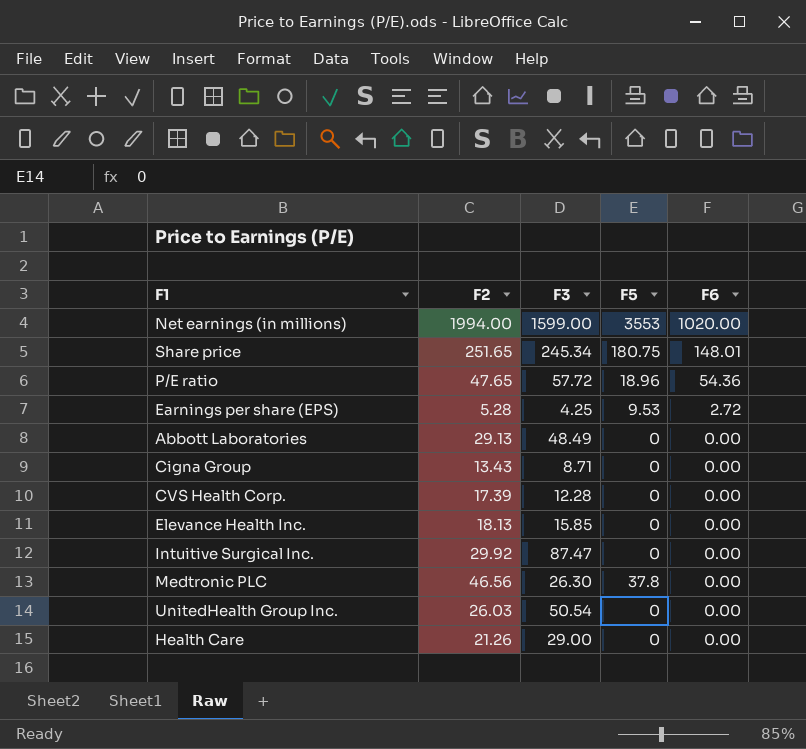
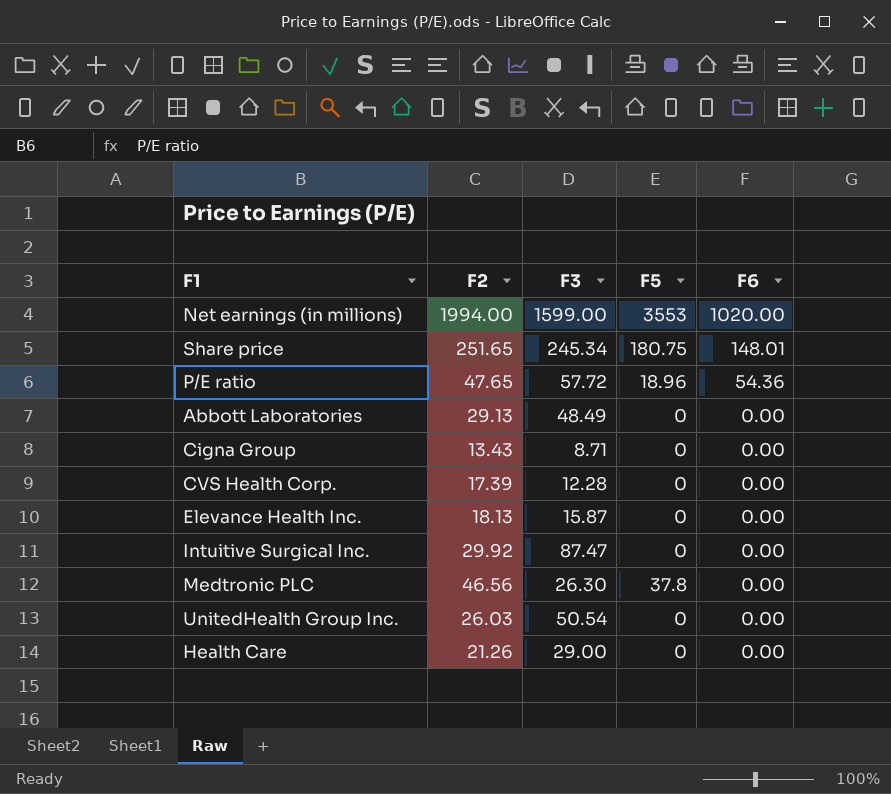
row Earnings per share (EPS): 5.28 | 4.25 | 9.53 | 2.72 -> none
Elevance Health Inc. | F3: 15.85 -> 15.87

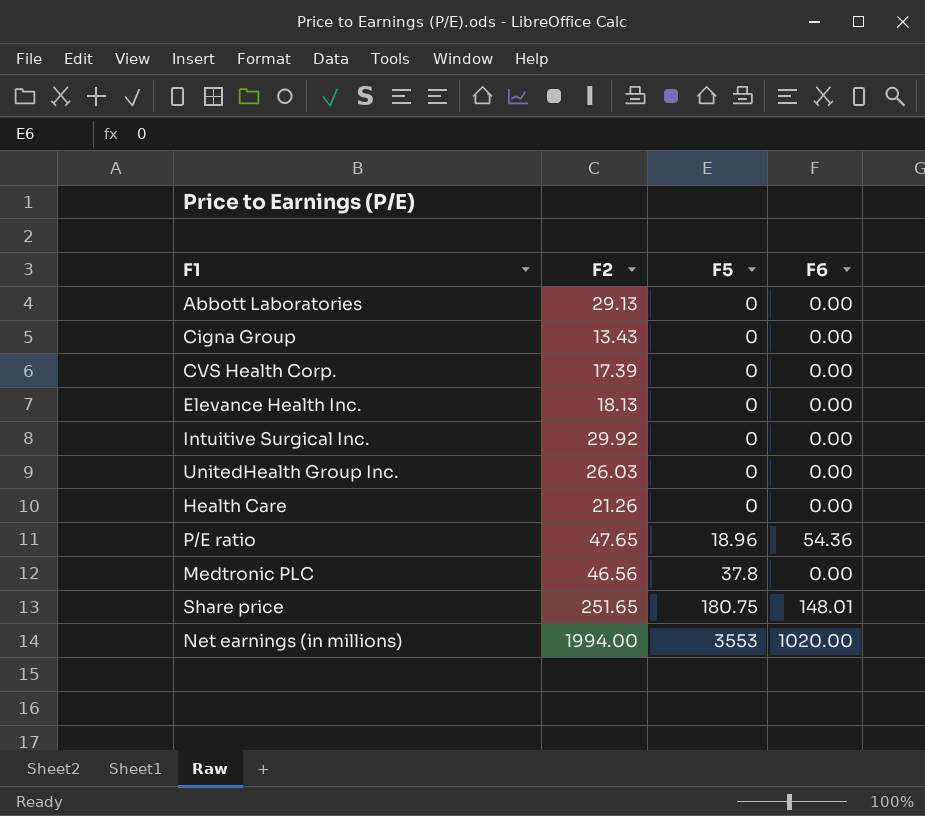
row order: F6 descending -> F5 ascending
column F3 | position: 3 -> none

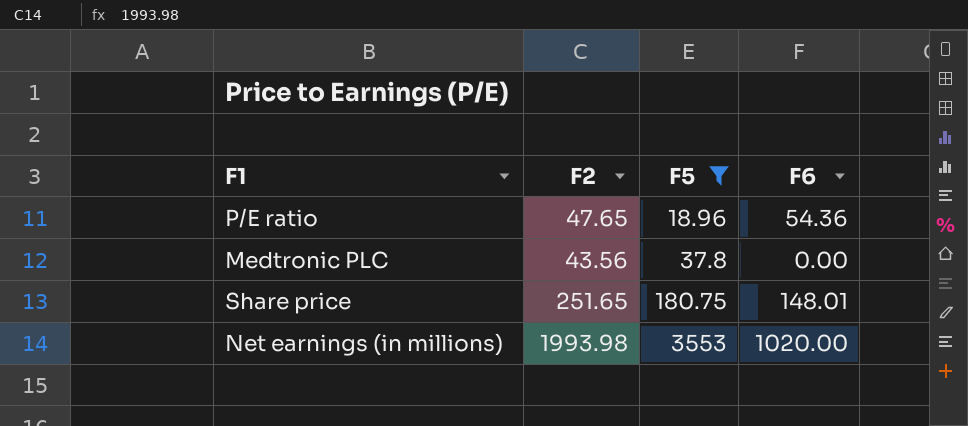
filter: none -> F5 != 0
Medtronic PLC | F2: 46.56 -> 43.56
Net earnings (in millions) | F2: 1994.00 -> 1993.98

